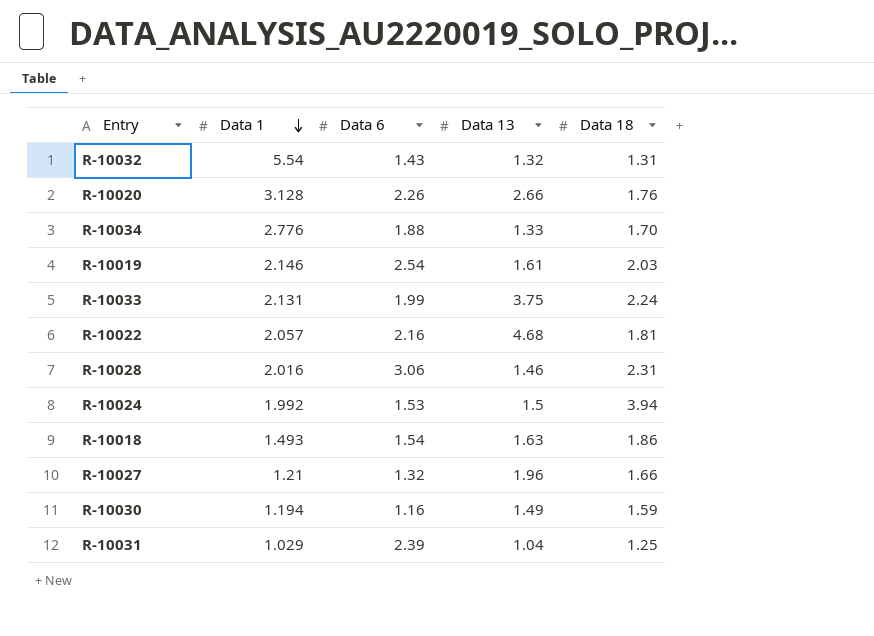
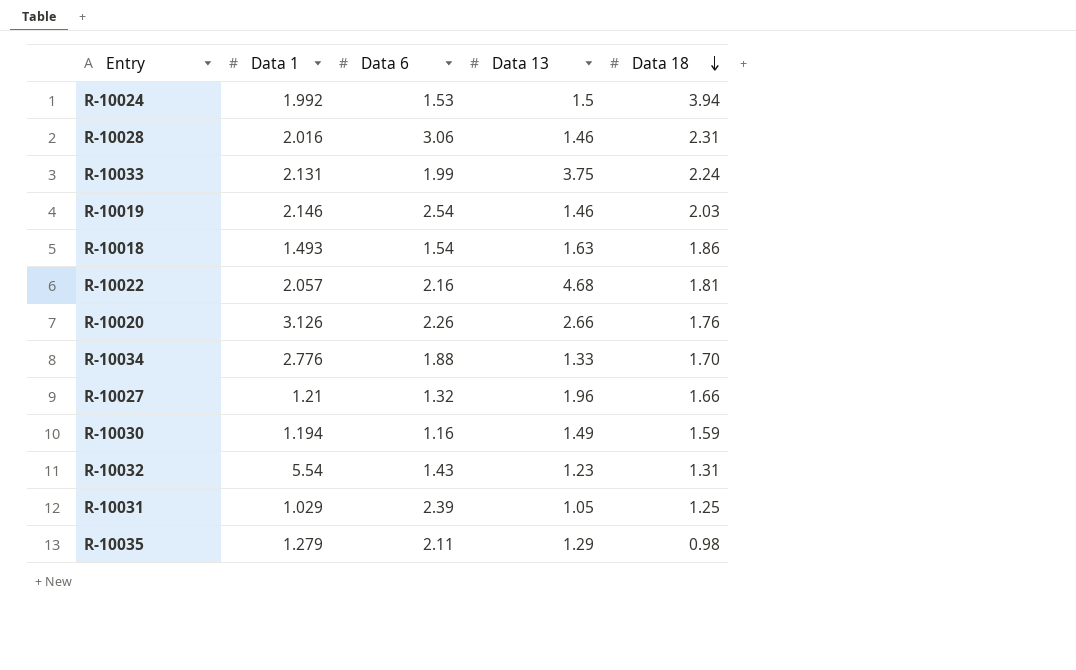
row order: Data 1 descending -> Data 18 descending
R-10019 | Data 13: 1.61 -> 1.46
R-10020 | Data 1: 3.128 -> 3.126
R-10032 | Data 13: 1.32 -> 1.23
R-10031 | Data 13: 1.04 -> 1.05
row R-10035: none -> 1.279 | 2.11 | 1.29 | 0.98

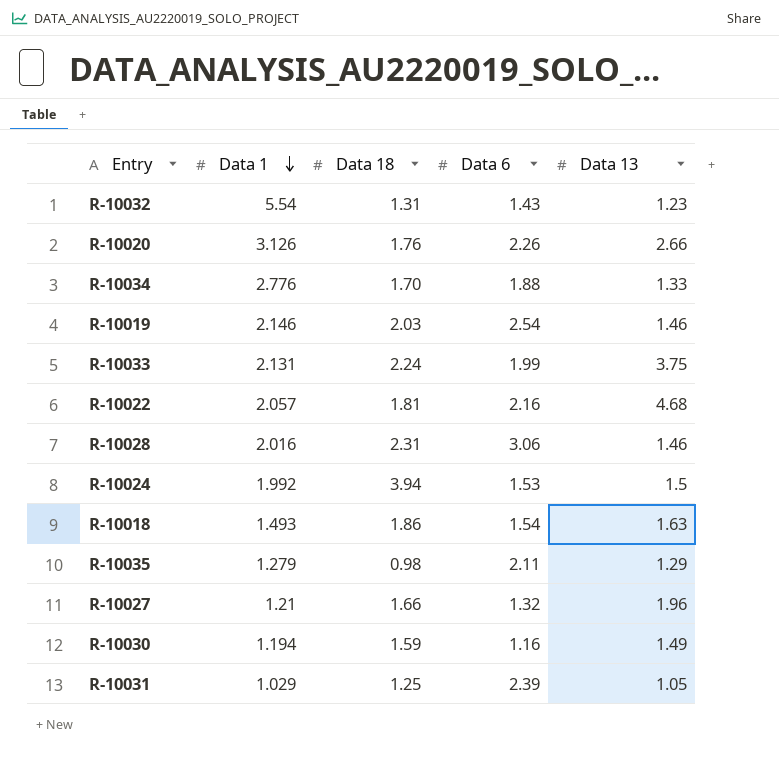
row order: Data 18 descending -> Data 1 descending
column Data 18 | position: 5 -> 3

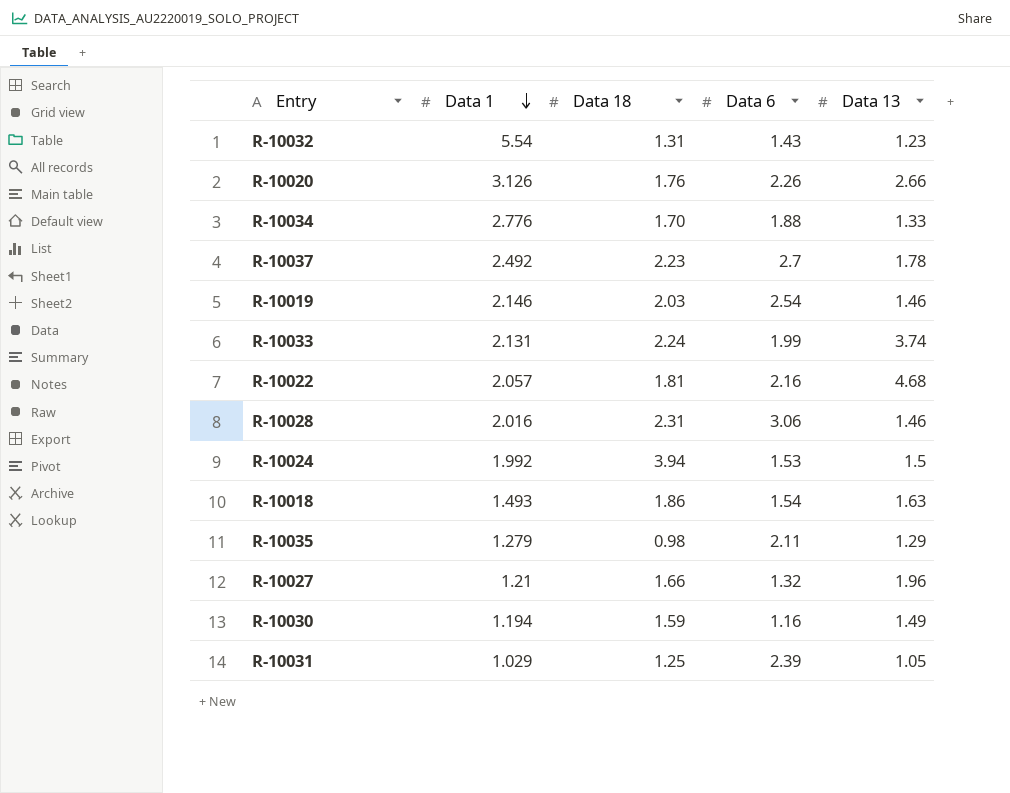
row R-10037: none -> 2.492 | 2.23 | 2.7 | 1.78
R-10033 | Data 13: 3.75 -> 3.74

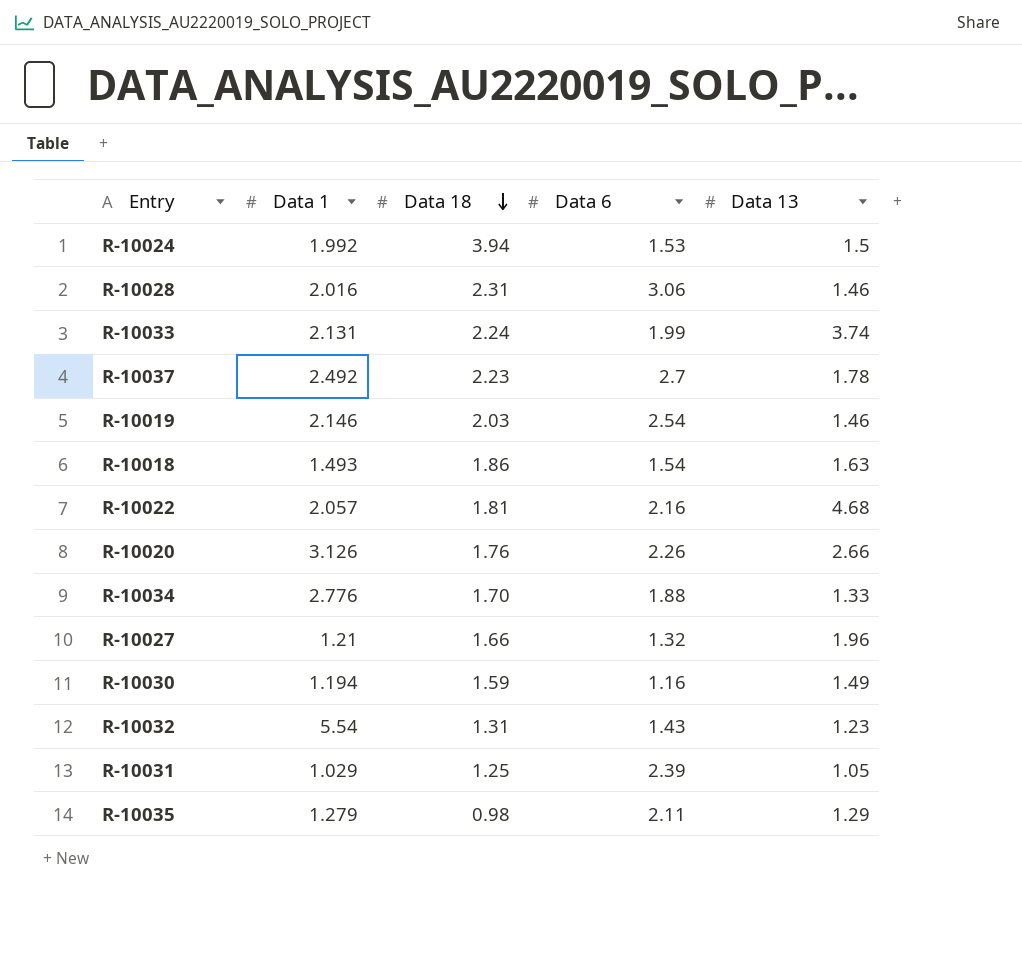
row order: Data 1 descending -> Data 18 descending

